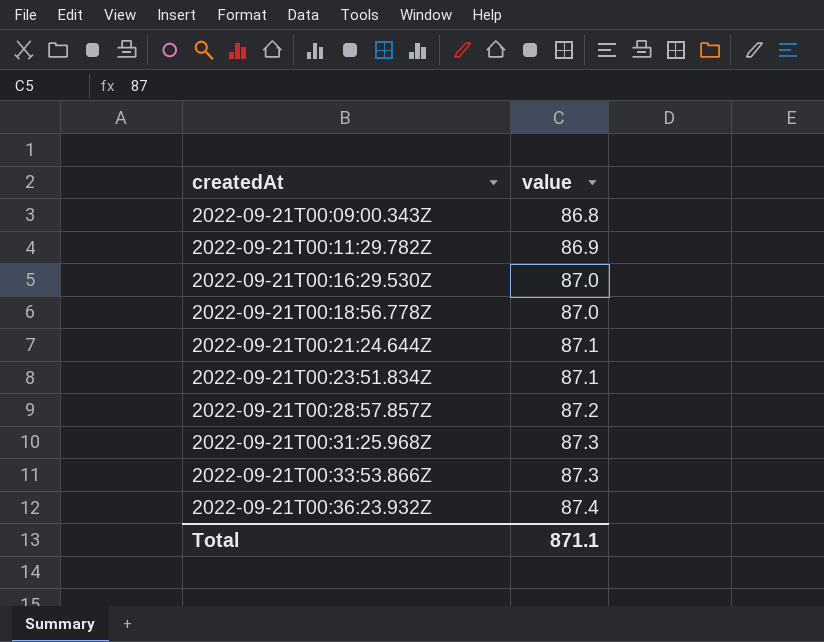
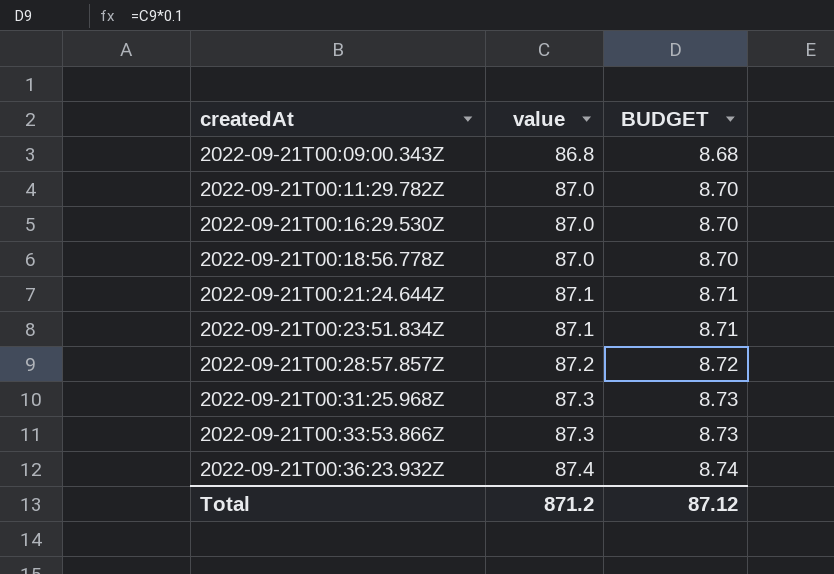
column BUDGET | formula: none -> [value] * 0.1
2022-09-21T00:11:29.782Z | value: 86.9 -> 87.0
Total | value: 871.1 -> 871.2

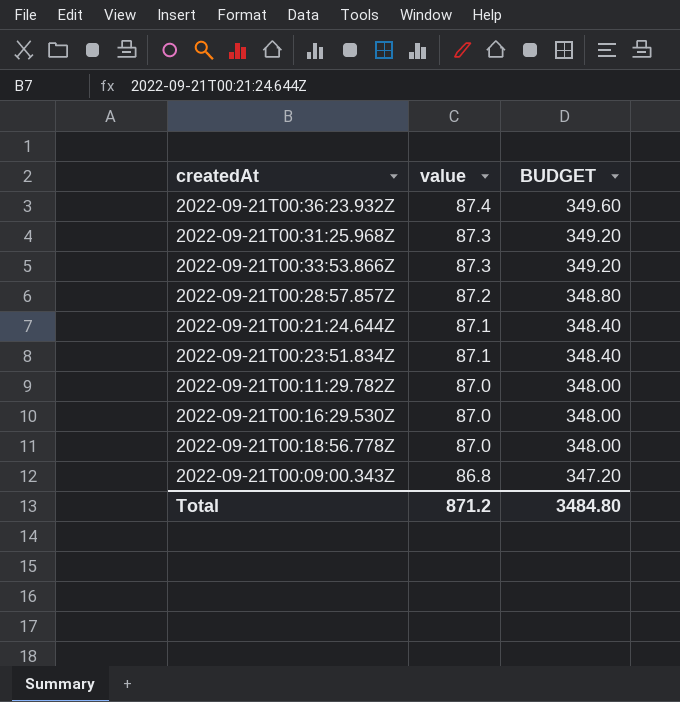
row order: createdAt ascending -> value descending
column BUDGET | formula: [value] * 0.1 -> [value] * 4
Total | BUDGET: 87.12 -> 3484.80

